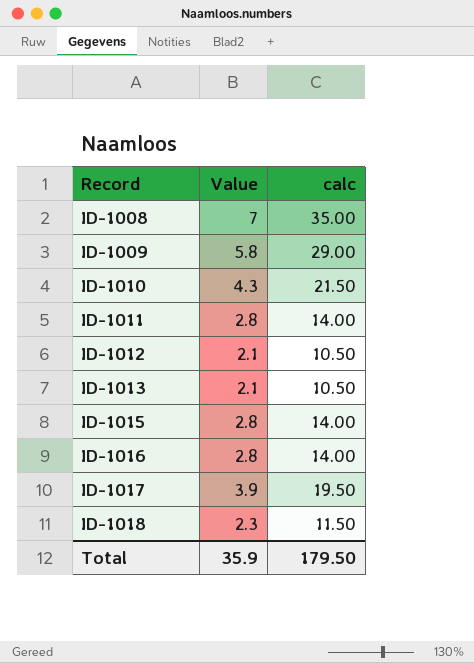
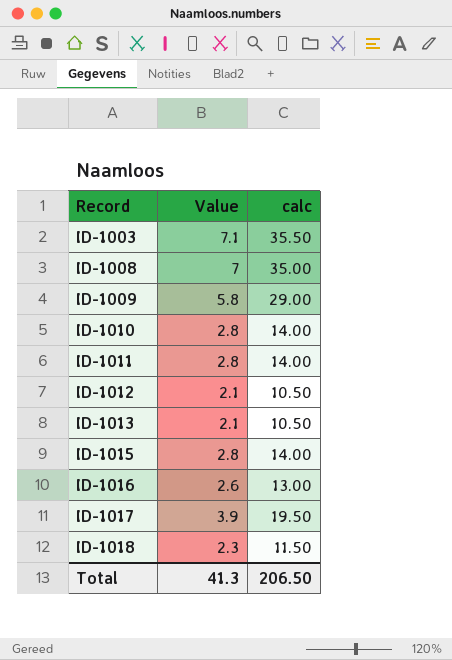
row ID-1003: none -> 7.1 | 35.50
ID-1010 | Value: 4.3 -> 2.8
ID-1010 | calc: 21.50 -> 14.00
ID-1016 | Value: 2.8 -> 2.6
ID-1016 | calc: 14.00 -> 13.00
Total | Value: 35.9 -> 41.3
Total | calc: 179.50 -> 206.50

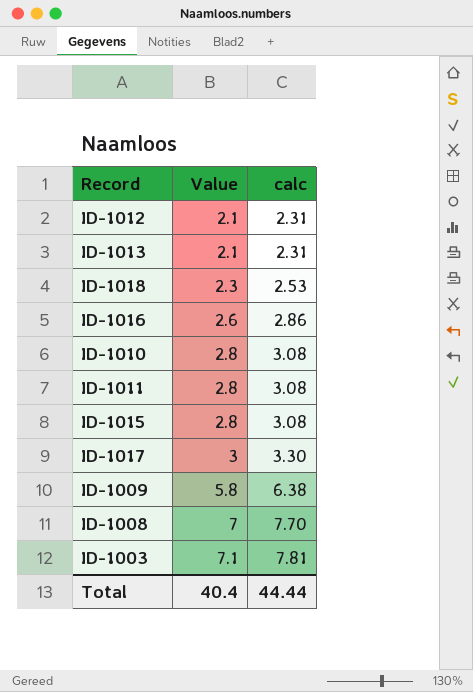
row order: Record ascending -> Value ascending
column calc | formula: [Value] * 5 -> [Value] * 1.1
ID-1017 | Value: 3.9 -> 3
Total | Value: 41.3 -> 40.4
Total | calc: 206.50 -> 44.44

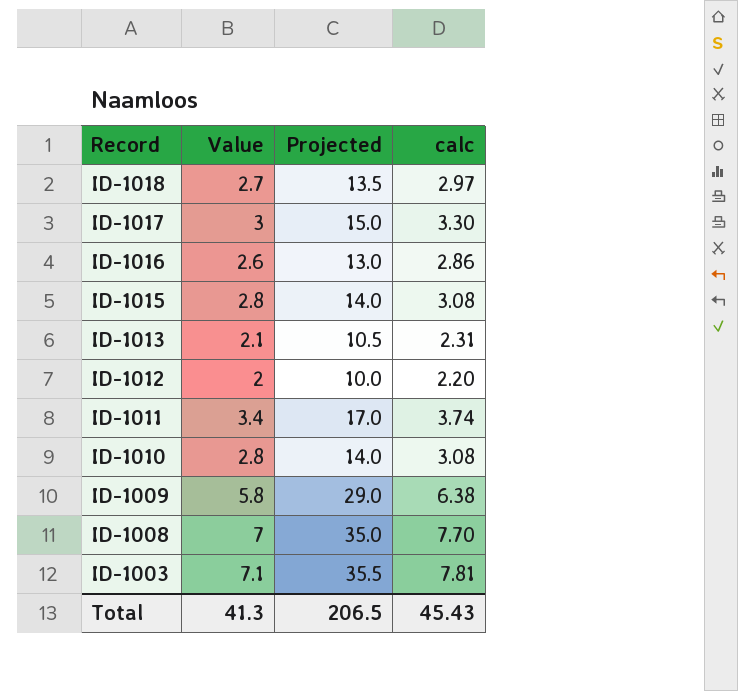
row order: Value ascending -> Record descending
column Projected | formula: none -> [Value] * 5
ID-1018 | Value: 2.3 -> 2.7
ID-1018 | calc: 2.53 -> 2.97
ID-1012 | Value: 2.1 -> 2
ID-1012 | calc: 2.31 -> 2.20
ID-1011 | Value: 2.8 -> 3.4
ID-1011 | calc: 3.08 -> 3.74
Total | Value: 40.4 -> 41.3
Total | calc: 44.44 -> 45.43

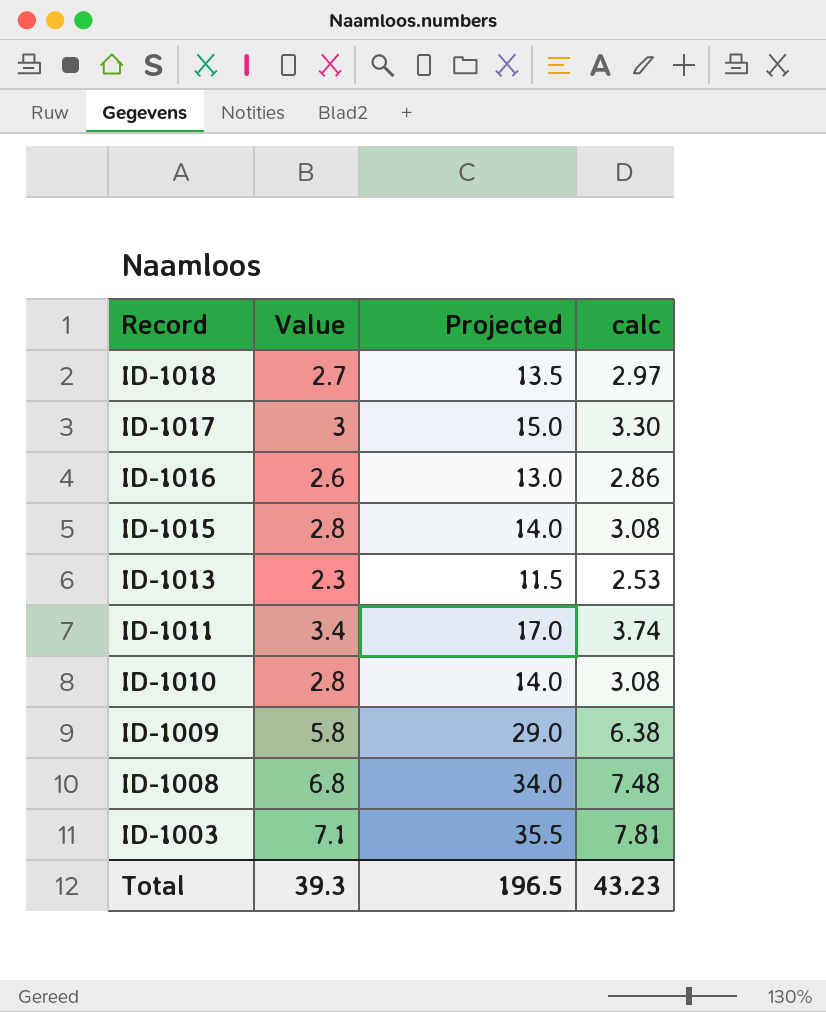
row ID-1012: 2 | 10.0 | 2.20 -> none
ID-1013 | Value: 2.1 -> 2.3
ID-1013 | Projected: 10.5 -> 11.5
ID-1013 | calc: 2.31 -> 2.53
ID-1008 | Value: 7 -> 6.8
ID-1008 | Projected: 35.0 -> 34.0
ID-1008 | calc: 7.70 -> 7.48
Total | Value: 41.3 -> 39.3
Total | Projected: 206.5 -> 196.5
Total | calc: 45.43 -> 43.23

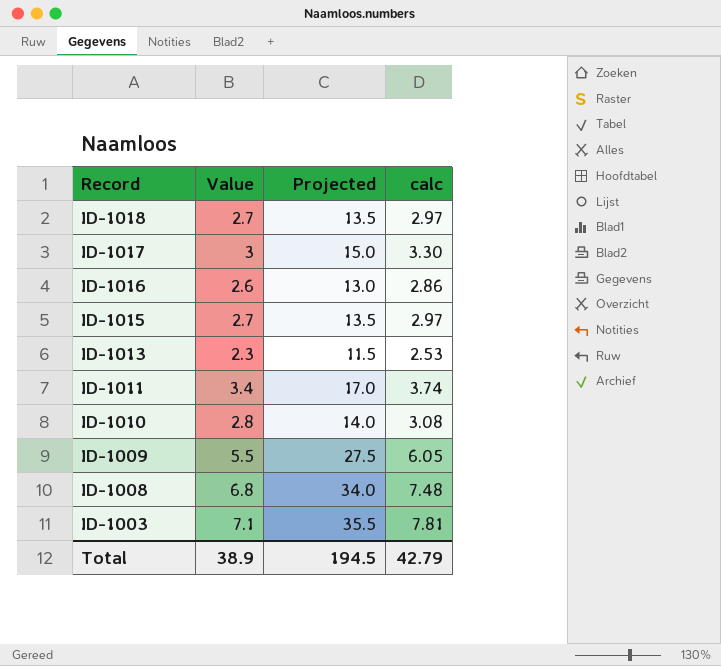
ID-1015 | Value: 2.8 -> 2.7
ID-1015 | Projected: 14.0 -> 13.5
ID-1015 | calc: 3.08 -> 2.97
ID-1009 | Value: 5.8 -> 5.5
ID-1009 | Projected: 29.0 -> 27.5
ID-1009 | calc: 6.38 -> 6.05
Total | Value: 39.3 -> 38.9
Total | Projected: 196.5 -> 194.5
Total | calc: 43.23 -> 42.79

